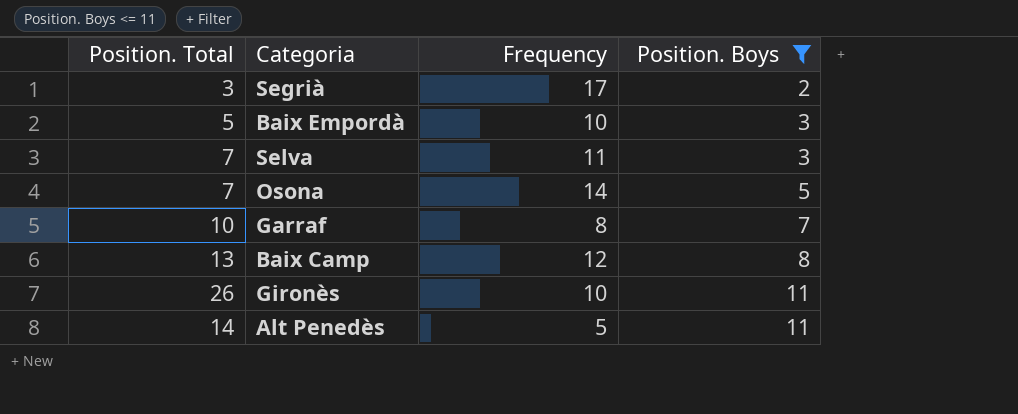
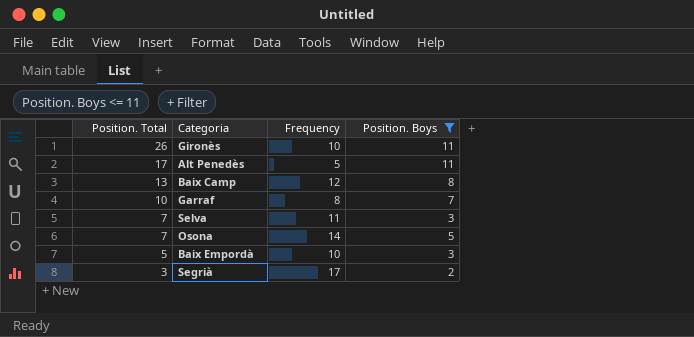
row order: Position. Boys ascending -> Position. Total descending
Alt Penedès | Position. Total: 14 -> 17

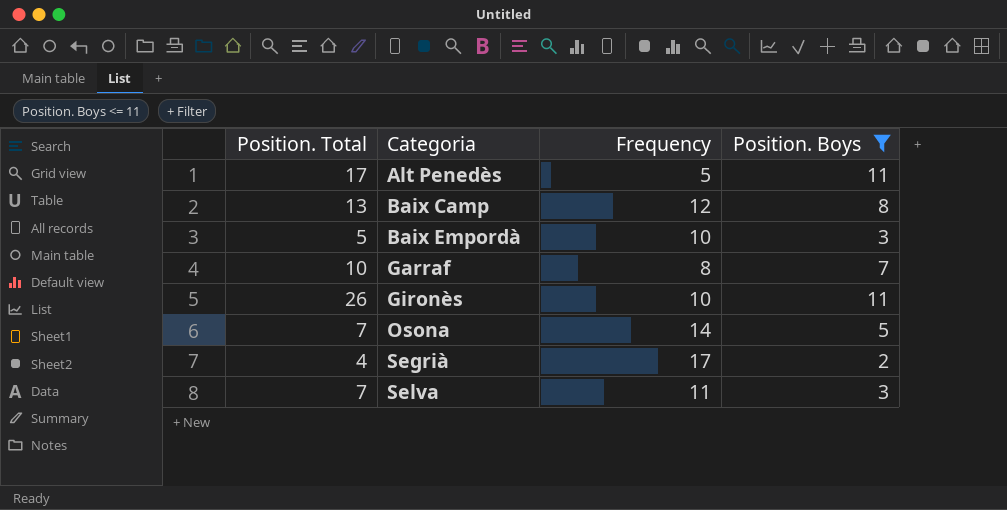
row order: Position. Total descending -> Categoria ascending
Segrià | Position. Total: 3 -> 4

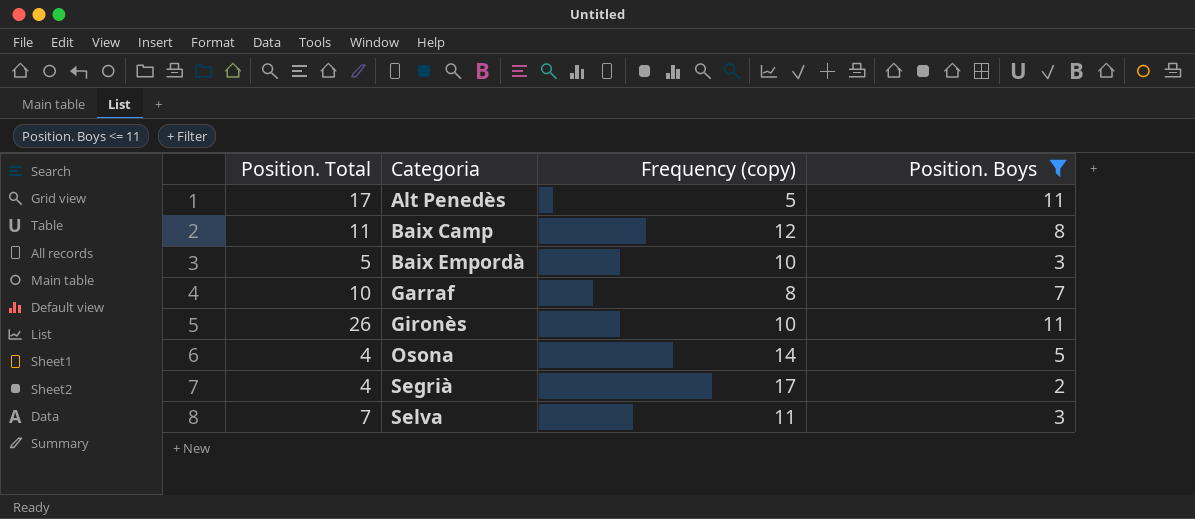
column name: Frequency -> Frequency (copy)
Baix Camp | Position. Total: 13 -> 11
Osona | Position. Total: 7 -> 4

